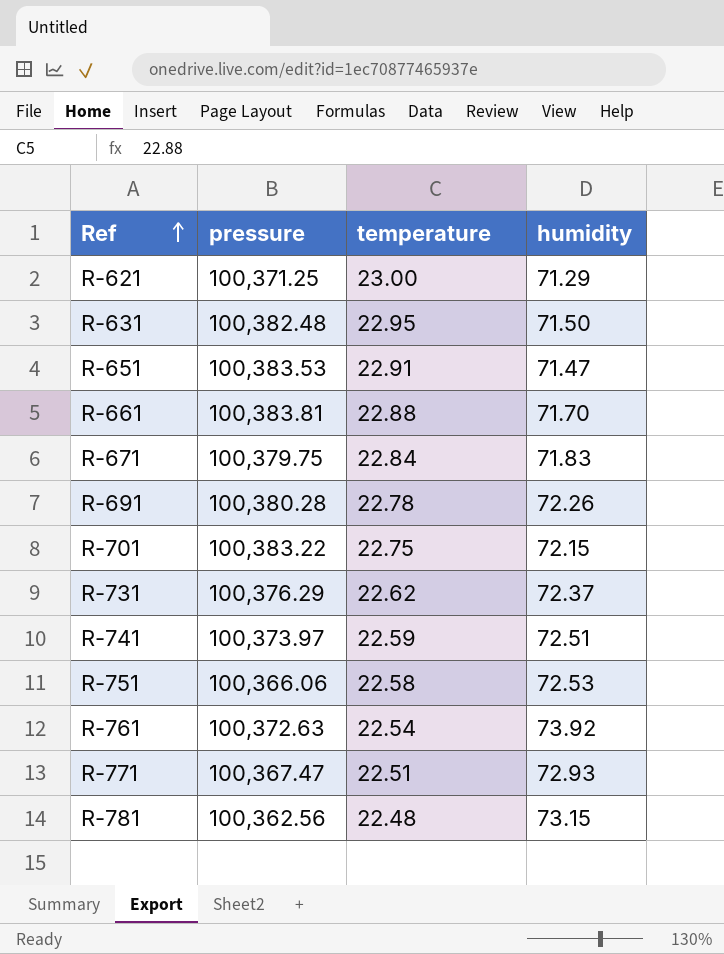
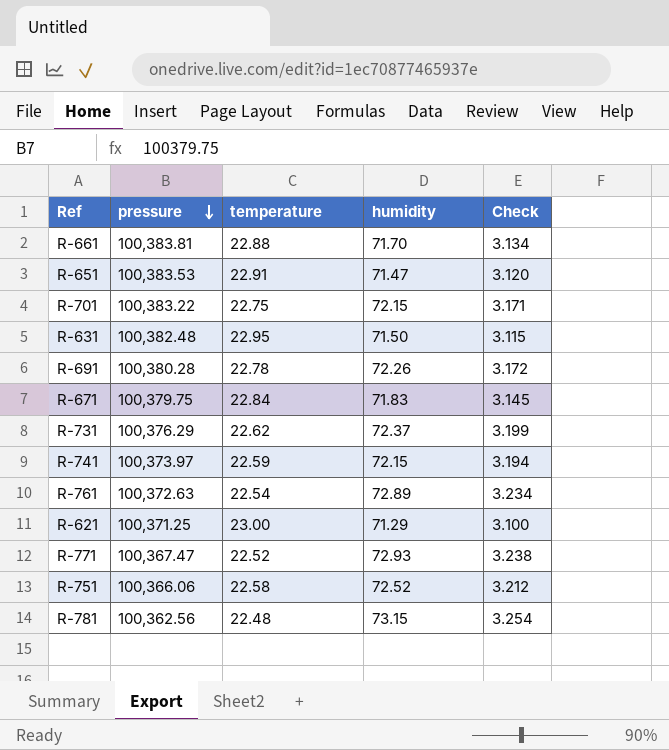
row order: Ref ascending -> pressure descending
column Check | formula: none -> [humidity] / [temperature]
R-741 | humidity: 72.51 -> 72.15
R-761 | humidity: 73.92 -> 72.89
R-771 | temperature: 22.51 -> 22.52
R-751 | humidity: 72.53 -> 72.52

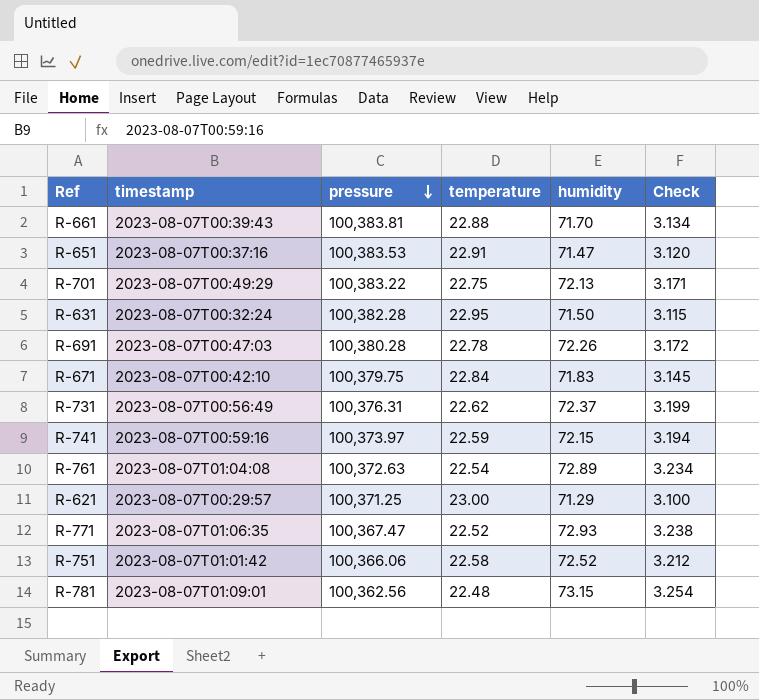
column timestamp | position: none -> 2
R-701 | humidity: 72.15 -> 72.13
R-631 | pressure: 100,382.48 -> 100,382.28
R-731 | pressure: 100,376.29 -> 100,376.31

